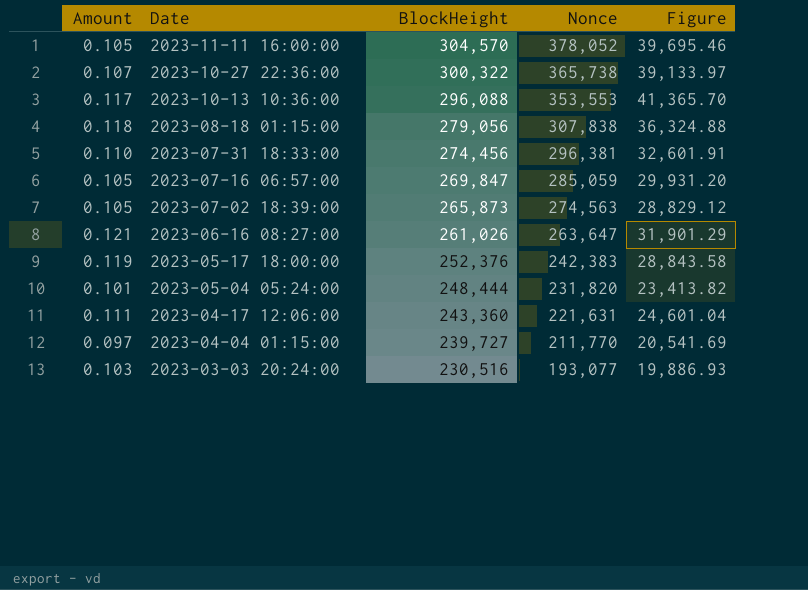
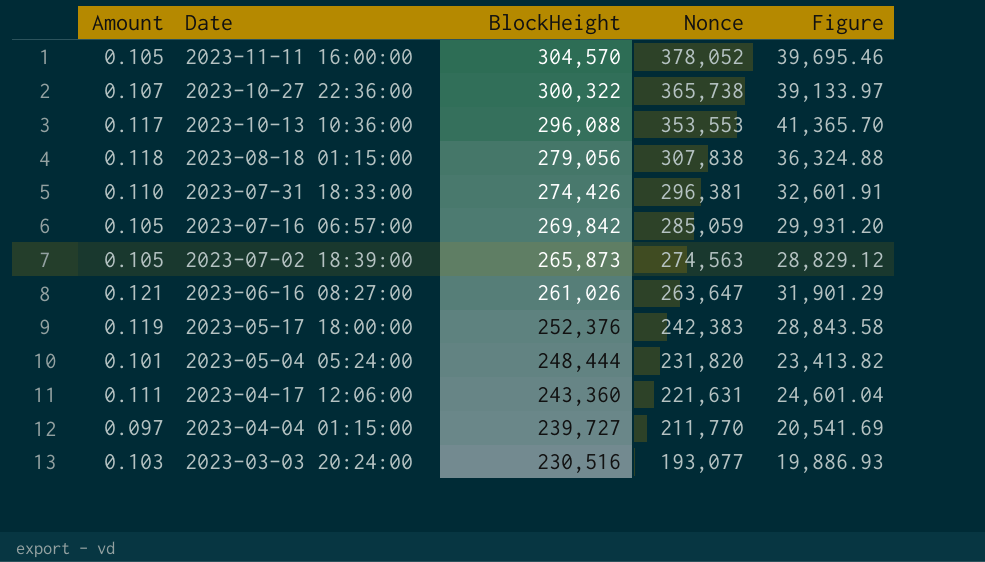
2023-07-31 18:33:00 | BlockHeight: 274,456 -> 274,426
2023-07-16 06:57:00 | BlockHeight: 269,847 -> 269,842

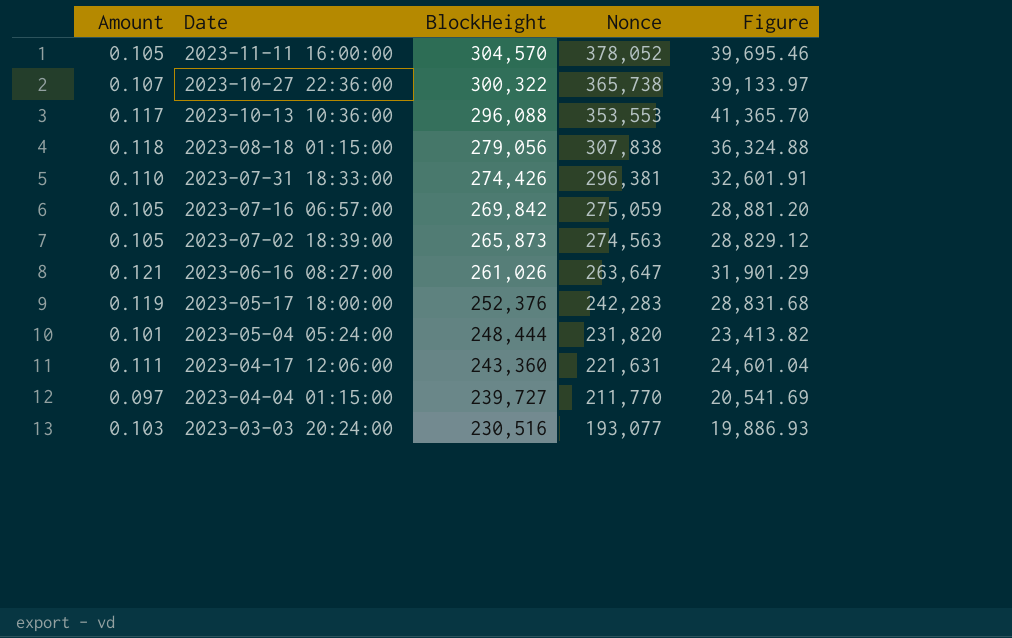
2023-07-16 06:57:00 | Nonce: 285,059 -> 275,059
2023-07-16 06:57:00 | Figure: 29,931.20 -> 28,881.20
2023-05-17 18:00:00 | Nonce: 242,383 -> 242,283
2023-05-17 18:00:00 | Figure: 28,843.58 -> 28,831.68

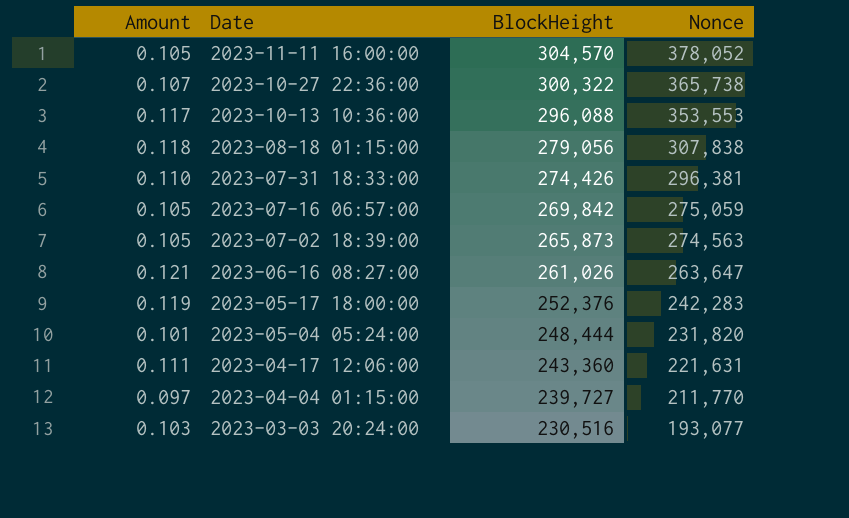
column Figure | formula: [Amount] * [Nonce] -> none

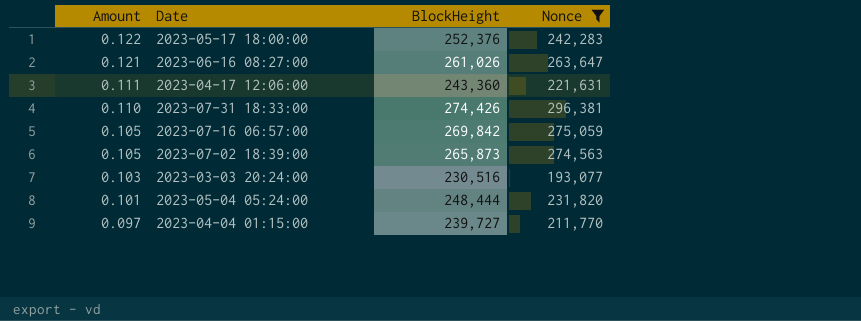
filter: none -> Nonce <= 296,381
row order: Date descending -> Amount descending
2023-05-17 18:00:00 | Amount: 0.119 -> 0.122

